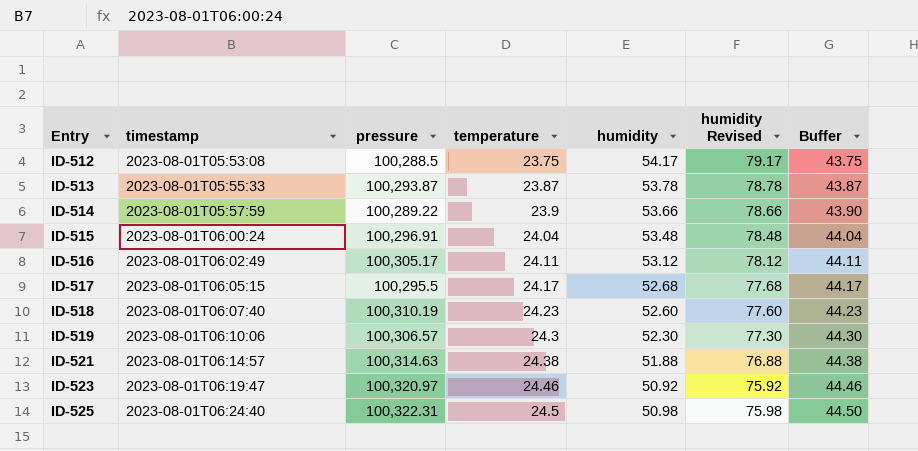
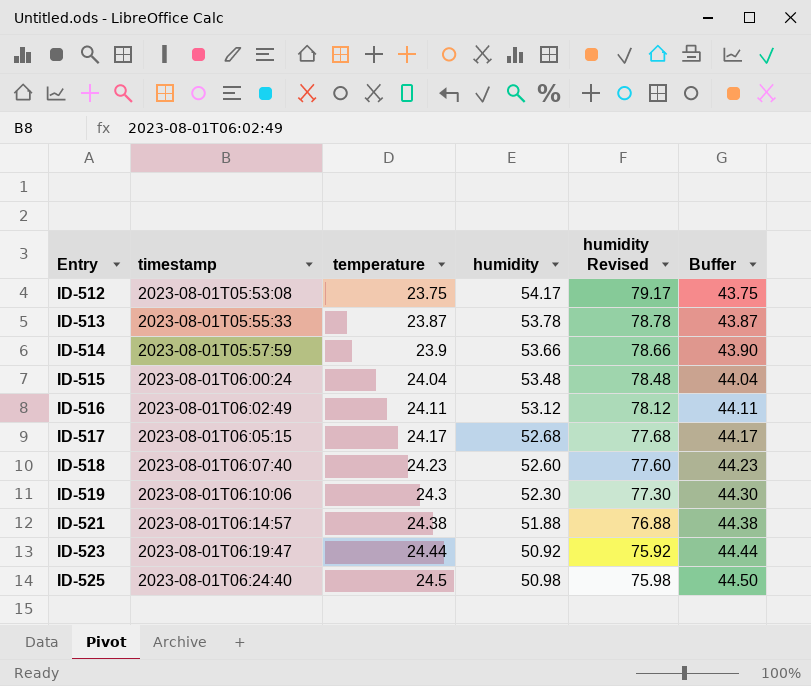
column pressure | position: 3 -> none
ID-523 | temperature: 24.46 -> 24.44
ID-523 | Buffer: 44.46 -> 44.44

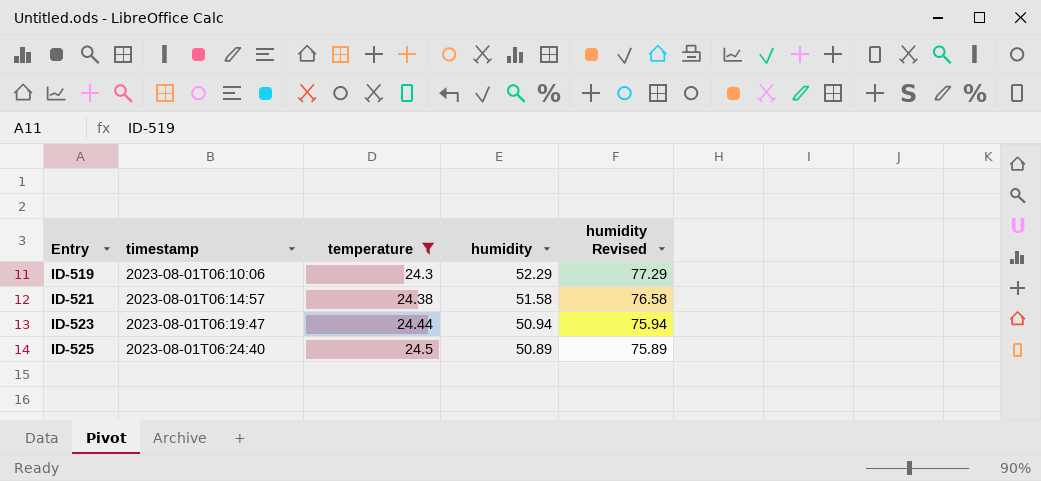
filter: none -> temperature >= 24.3
column Buffer | formula: [temperature] + 20 -> none
ID-519 | humidity: 52.30 -> 52.29
ID-519 | humidity Revised: 77.30 -> 77.29
ID-521 | humidity: 51.88 -> 51.58
ID-521 | humidity Revised: 76.88 -> 76.58
ID-523 | humidity: 50.92 -> 50.94
ID-523 | humidity Revised: 75.92 -> 75.94
ID-525 | humidity: 50.98 -> 50.89
ID-525 | humidity Revised: 75.98 -> 75.89

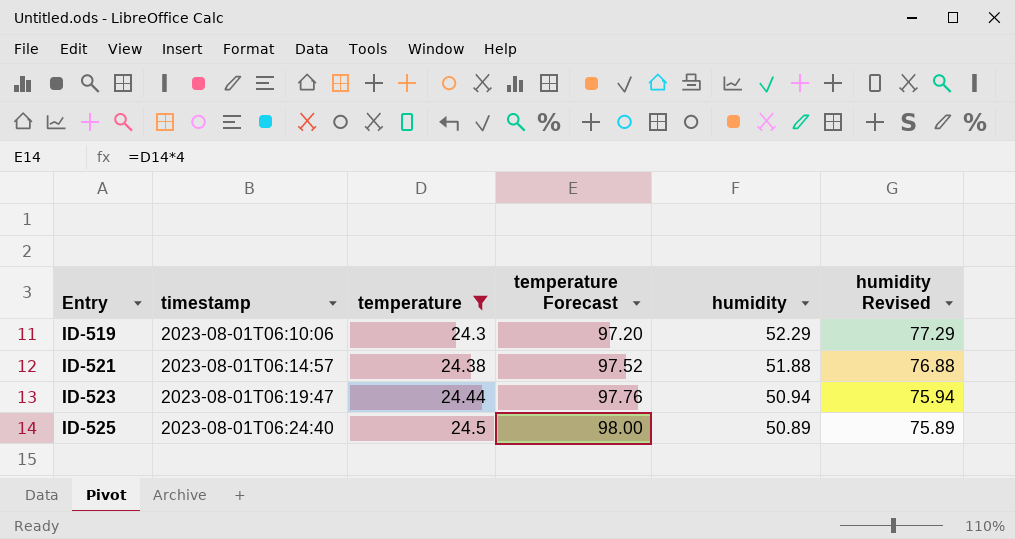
column temperature Forecast | formula: none -> [temperature] * 4
ID-521 | humidity: 51.58 -> 51.88
ID-521 | humidity Revised: 76.58 -> 76.88

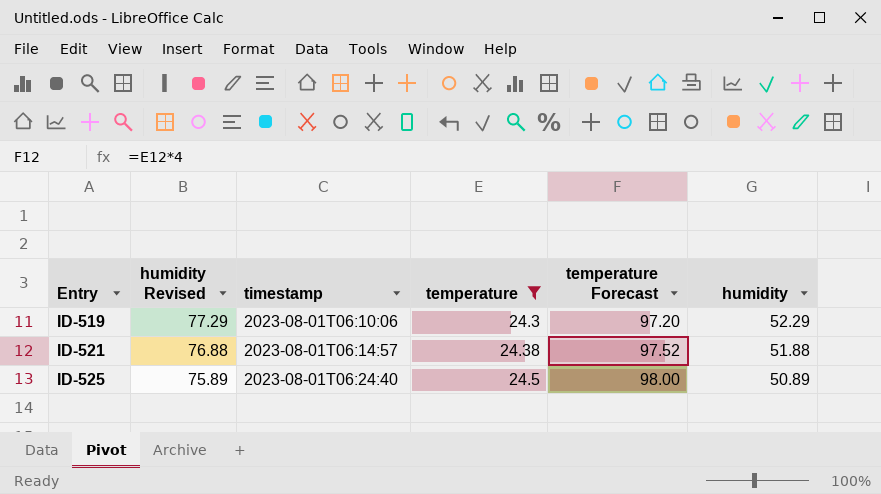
column humidity Revised | position: 6 -> 2
row ID-523: 2023-08-01T06:19:47 | 24.44 | 97.76 | 50.94 | 75.94 -> none

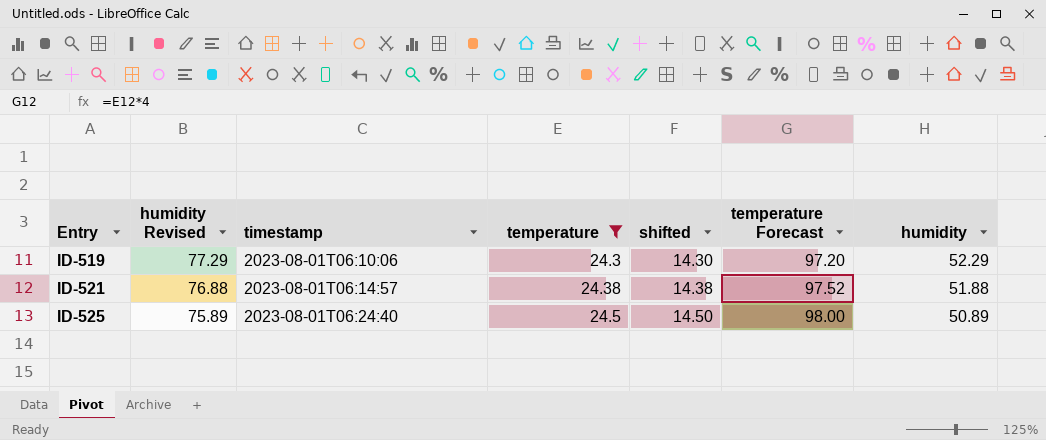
column shifted | formula: none -> [temperature] - 10

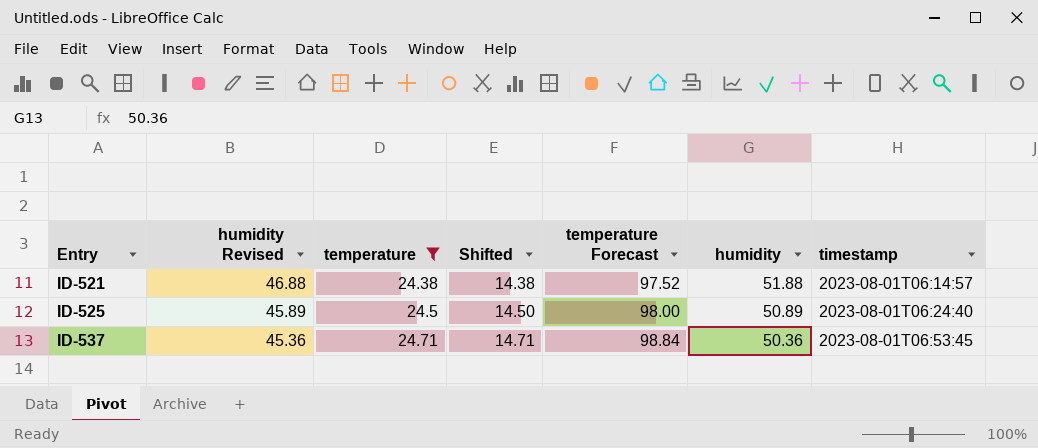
column humidity Revised | formula: [humidity] + 25 -> [humidity] - 5
column name: shifted -> Shifted
column timestamp | position: 3 -> 7
row ID-519: 77.29 | 2023-08-01T06:10:06 | 24.3 | 14.30 | 97.20 | 52.29 -> none
row ID-537: none -> 45.36 | 24.71 | 14.71 | 98.84 | 50.36 | 2023-08-01T06:53:45

